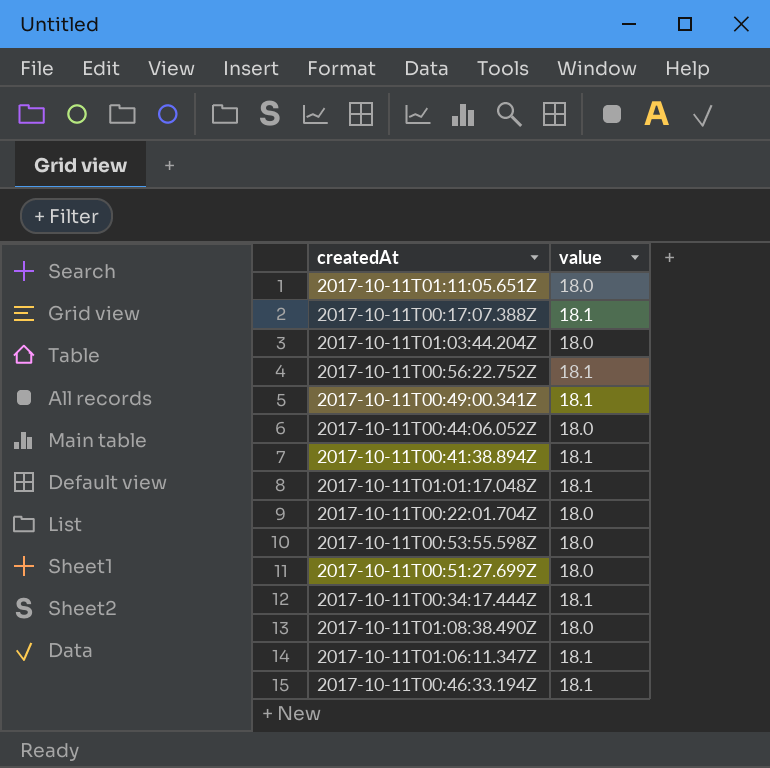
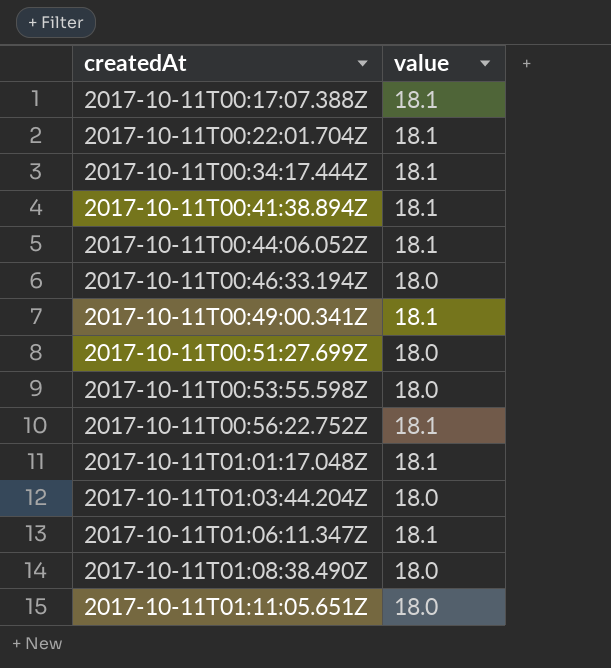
row order: none -> createdAt ascending
2017-10-11T00:22:01.704Z | value: 18.0 -> 18.1
2017-10-11T00:44:06.052Z | value: 18.0 -> 18.1
2017-10-11T00:46:33.194Z | value: 18.1 -> 18.0

